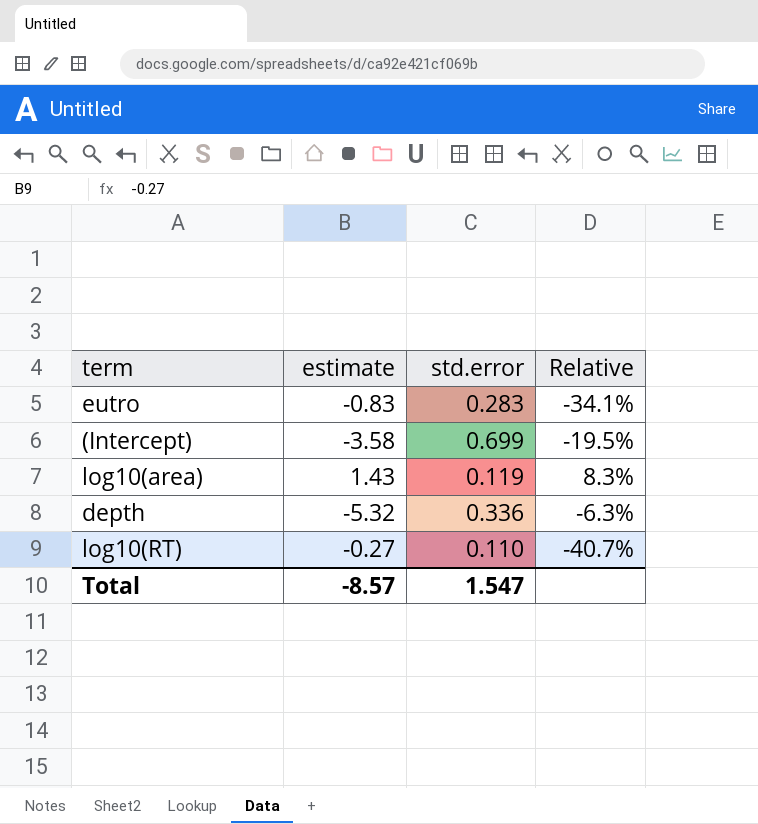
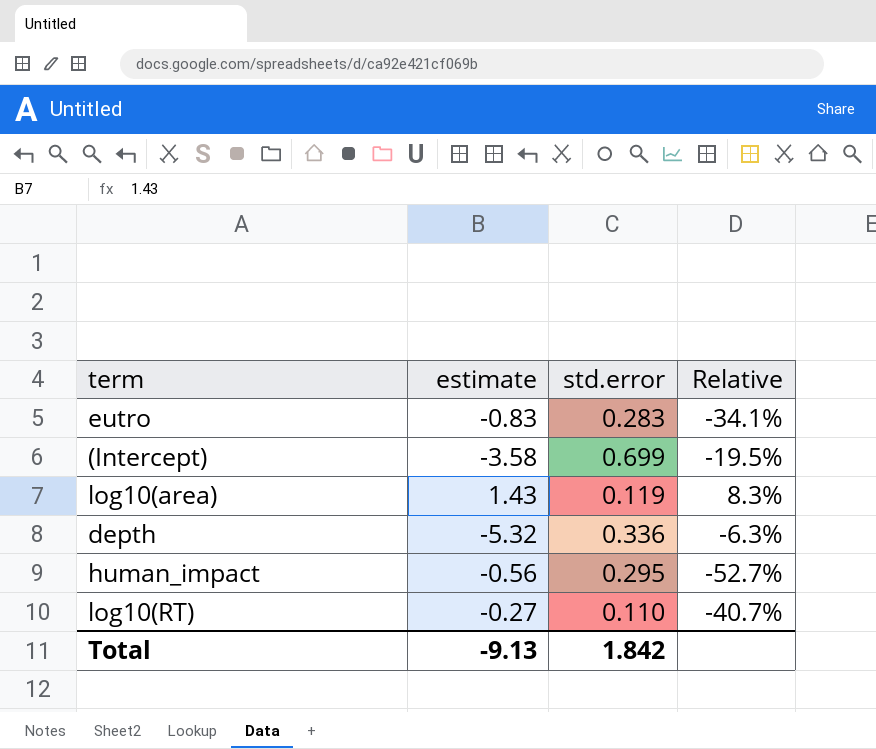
row human_impact: none -> -0.56 | 0.295 | -52.7%
Total | estimate: -8.57 -> -9.13
Total | std.error: 1.547 -> 1.842

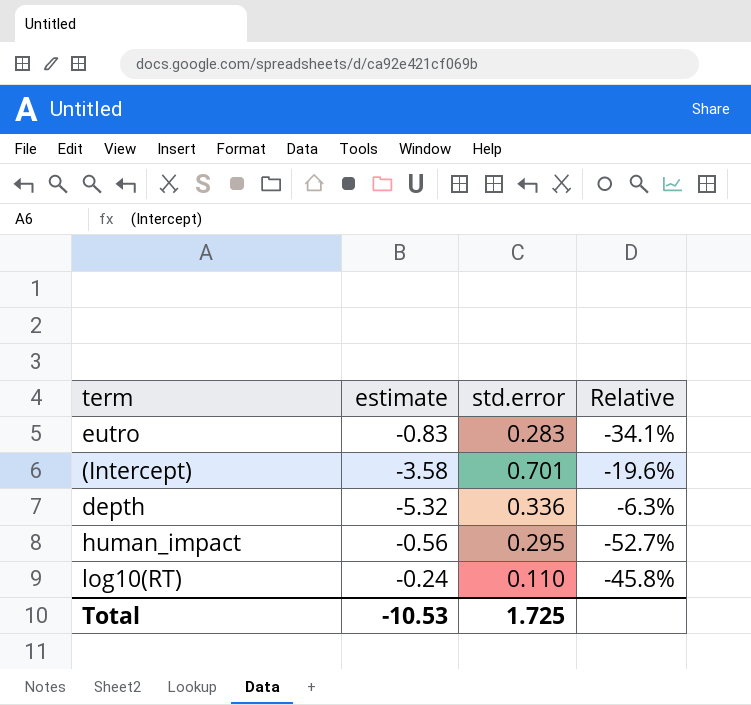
row log10(area): 1.43 | 0.119 | 8.3% -> none
(Intercept) | std.error: 0.699 -> 0.701
(Intercept) | Relative: -19.5% -> -19.6%
log10(RT) | estimate: -0.27 -> -0.24
log10(RT) | Relative: -40.7% -> -45.8%
Total | estimate: -9.13 -> -10.53
Total | std.error: 1.842 -> 1.725

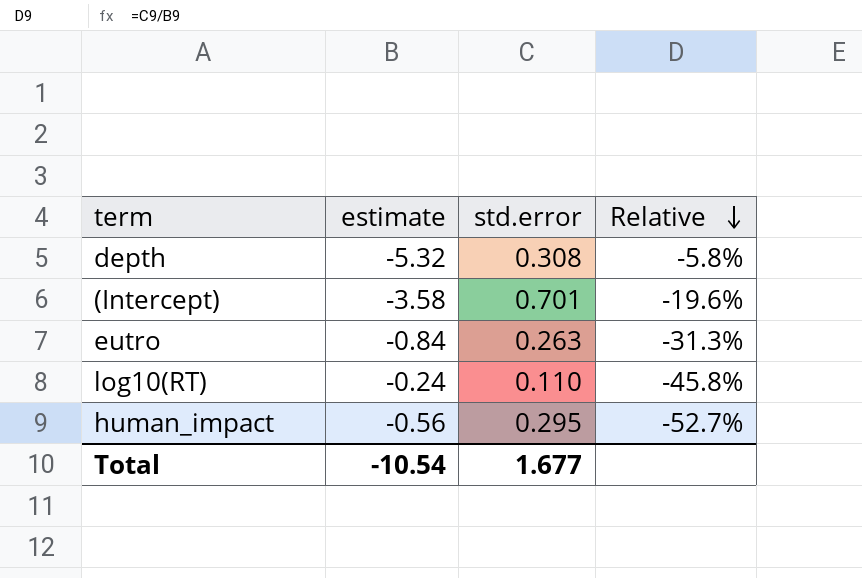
row order: none -> Relative descending
depth | std.error: 0.336 -> 0.308
depth | Relative: -6.3% -> -5.8%
eutro | estimate: -0.83 -> -0.84
eutro | std.error: 0.283 -> 0.263
eutro | Relative: -34.1% -> -31.3%
Total | estimate: -10.53 -> -10.54
Total | std.error: 1.725 -> 1.677

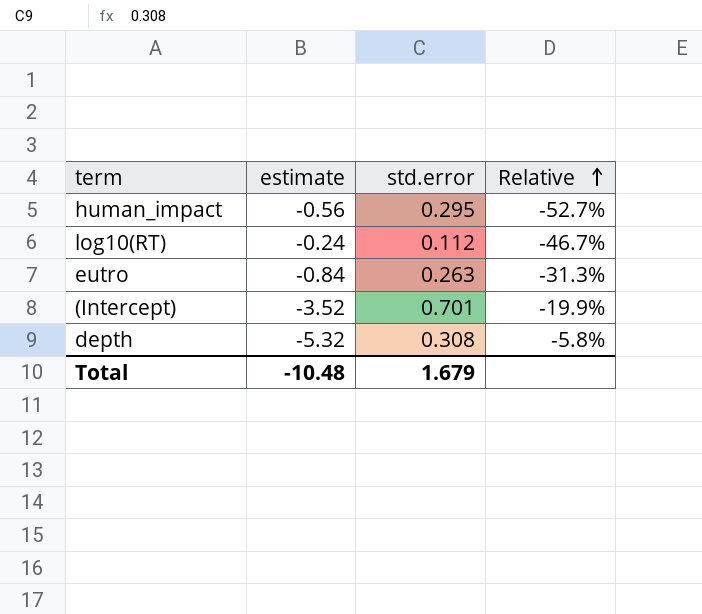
row order: Relative descending -> Relative ascending
log10(RT) | std.error: 0.110 -> 0.112
log10(RT) | Relative: -45.8% -> -46.7%
(Intercept) | estimate: -3.58 -> -3.52
(Intercept) | Relative: -19.6% -> -19.9%
Total | estimate: -10.54 -> -10.48
Total | std.error: 1.677 -> 1.679

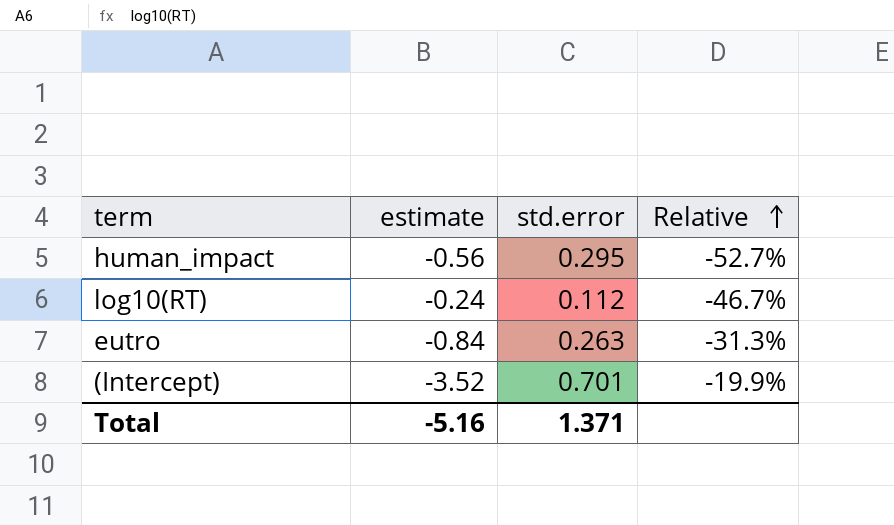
row depth: -5.32 | 0.308 | -5.8% -> none
Total | estimate: -10.48 -> -5.16
Total | std.error: 1.679 -> 1.371

